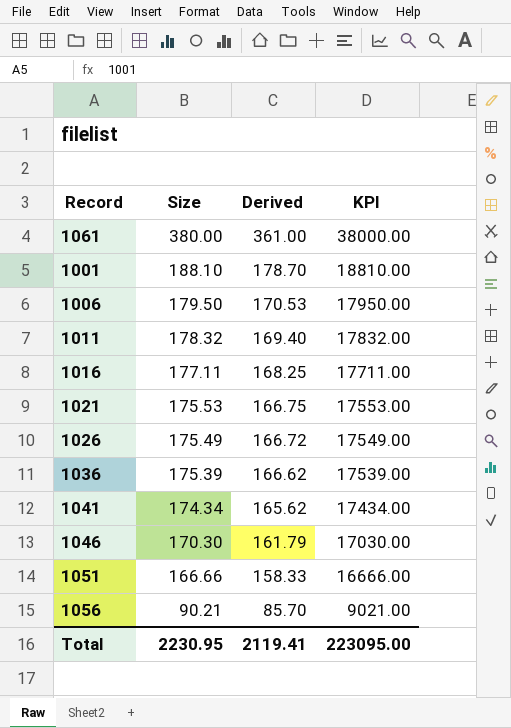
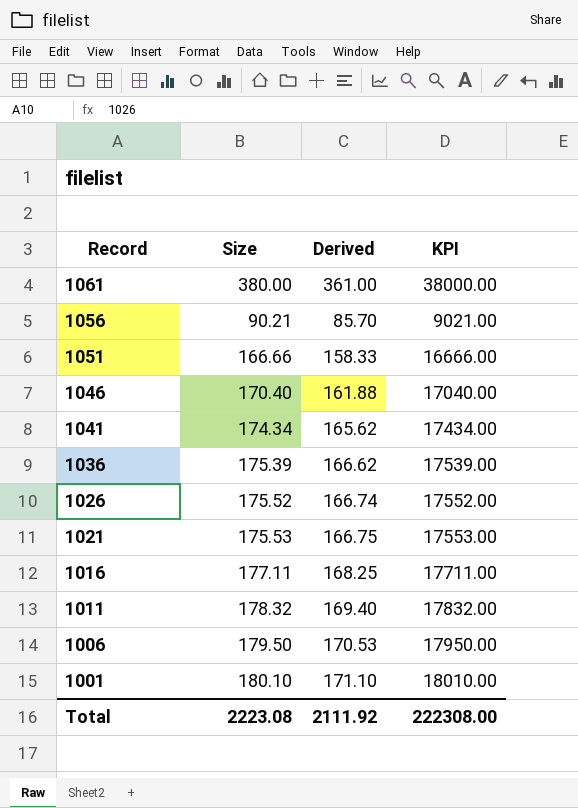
row order: Size descending -> Record descending
1046 | Size: 170.30 -> 170.40
1046 | Derived: 161.79 -> 161.88
1046 | KPI: 17030.00 -> 17040.00
1026 | Size: 175.49 -> 175.52
1026 | Derived: 166.72 -> 166.74
1026 | KPI: 17549.00 -> 17552.00
1001 | Size: 188.10 -> 180.10
1001 | Derived: 178.70 -> 171.10
1001 | KPI: 18810.00 -> 18010.00
Total | Size: 2230.95 -> 2223.08
Total | Derived: 2119.41 -> 2111.92
Total | KPI: 223095.00 -> 222308.00

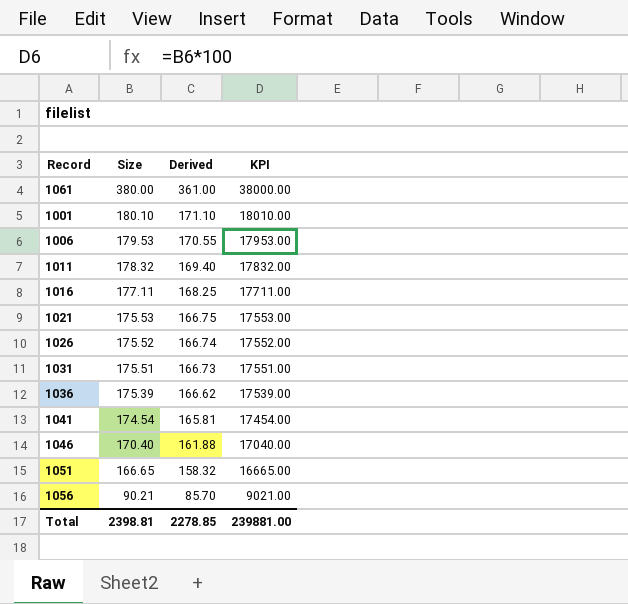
row order: Record descending -> Size descending
1006 | Size: 179.50 -> 179.53
1006 | Derived: 170.53 -> 170.55
1006 | KPI: 17950.00 -> 17953.00
row 1031: none -> 175.51 | 166.73 | 17551.00
1041 | Size: 174.34 -> 174.54
1041 | Derived: 165.62 -> 165.81
1041 | KPI: 17434.00 -> 17454.00
1051 | Size: 166.66 -> 166.65
1051 | Derived: 158.33 -> 158.32
1051 | KPI: 16666.00 -> 16665.00
Total | Size: 2223.08 -> 2398.81
Total | Derived: 2111.92 -> 2278.85
Total | KPI: 222308.00 -> 239881.00

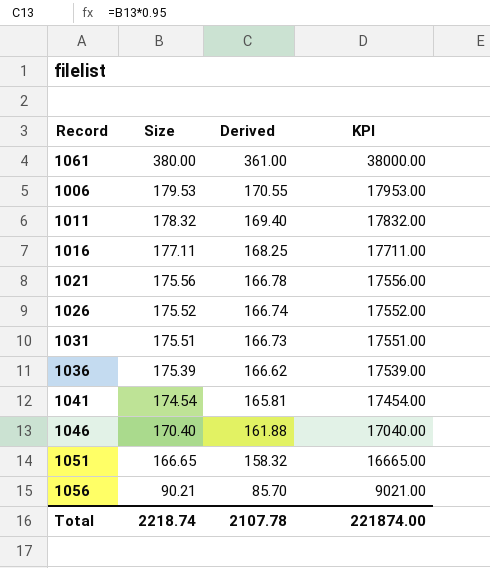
row 1001: 180.10 | 171.10 | 18010.00 -> none
1021 | Size: 175.53 -> 175.56
1021 | Derived: 166.75 -> 166.78
1021 | KPI: 17553.00 -> 17556.00
Total | Size: 2398.81 -> 2218.74
Total | Derived: 2278.85 -> 2107.78
Total | KPI: 239881.00 -> 221874.00

